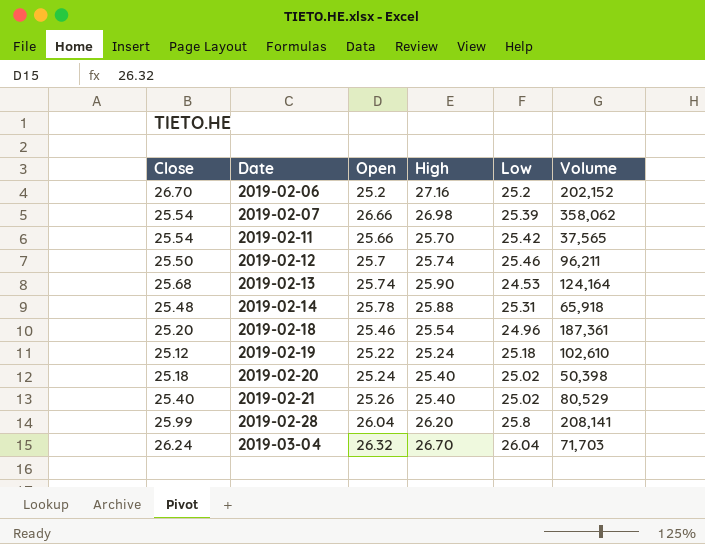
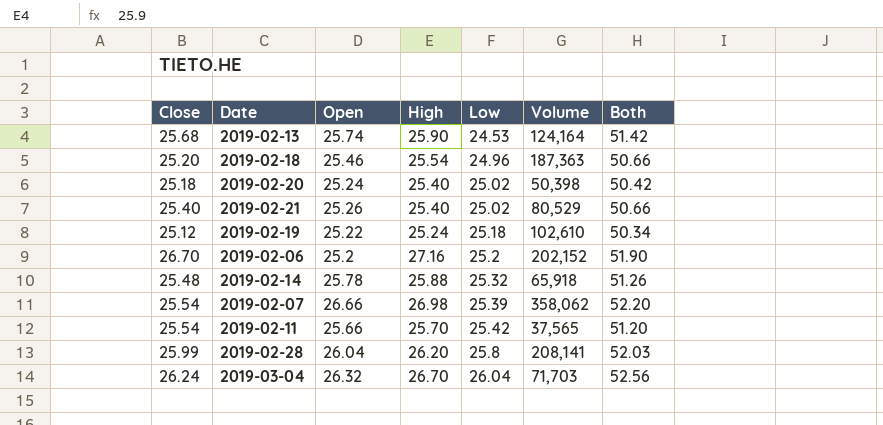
row order: Date ascending -> Low ascending
column Both | formula: none -> [Close] + [Open]
row 2019-02-12: 25.50 | 25.7 | 25.74 | 25.46 | 96,211 -> none
2019-02-18 | Volume: 187,361 -> 187,363
2019-02-14 | Low: 25.31 -> 25.32

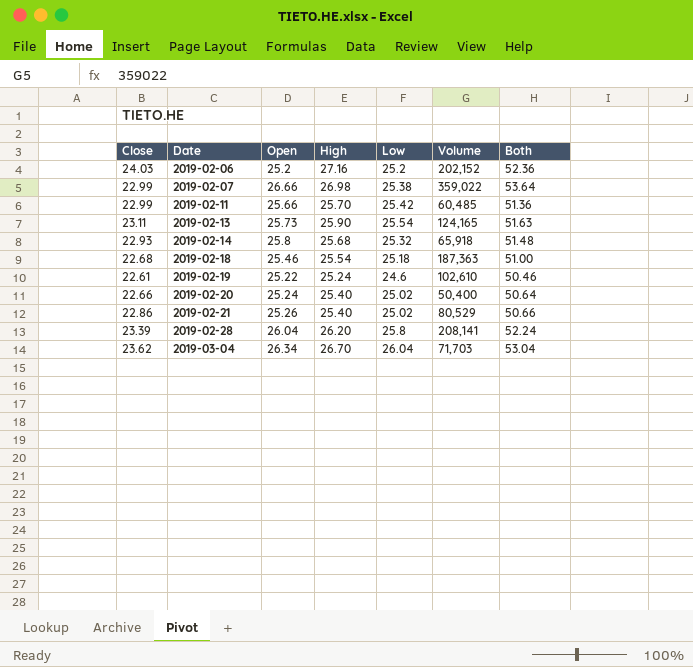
row order: Low ascending -> Date ascending
column Both | formula: [Close] + [Open] -> [Open] + [High]
2019-02-06 | Close: 26.70 -> 24.03
2019-02-07 | Close: 25.54 -> 22.99
2019-02-07 | Low: 25.39 -> 25.38
2019-02-07 | Volume: 358,062 -> 359,022
2019-02-11 | Close: 25.54 -> 22.99
2019-02-11 | Volume: 37,565 -> 60,485
2019-02-13 | Close: 25.68 -> 23.11
2019-02-13 | Open: 25.74 -> 25.73
2019-02-13 | Low: 24.53 -> 25.54
2019-02-13 | Volume: 124,164 -> 124,165
2019-02-14 | Close: 25.48 -> 22.93
2019-02-14 | Open: 25.78 -> 25.8
2019-02-14 | High: 25.88 -> 25.68
2019-02-18 | Close: 25.20 -> 22.68
2019-02-18 | Low: 24.96 -> 25.18
2019-02-19 | Close: 25.12 -> 22.61
2019-02-19 | Low: 25.18 -> 24.6
2019-02-20 | Close: 25.18 -> 22.66
2019-02-20 | Volume: 50,398 -> 50,400
2019-02-21 | Close: 25.40 -> 22.86
2019-02-28 | Close: 25.99 -> 23.39
2019-03-04 | Close: 26.24 -> 23.62
2019-03-04 | Open: 26.32 -> 26.34

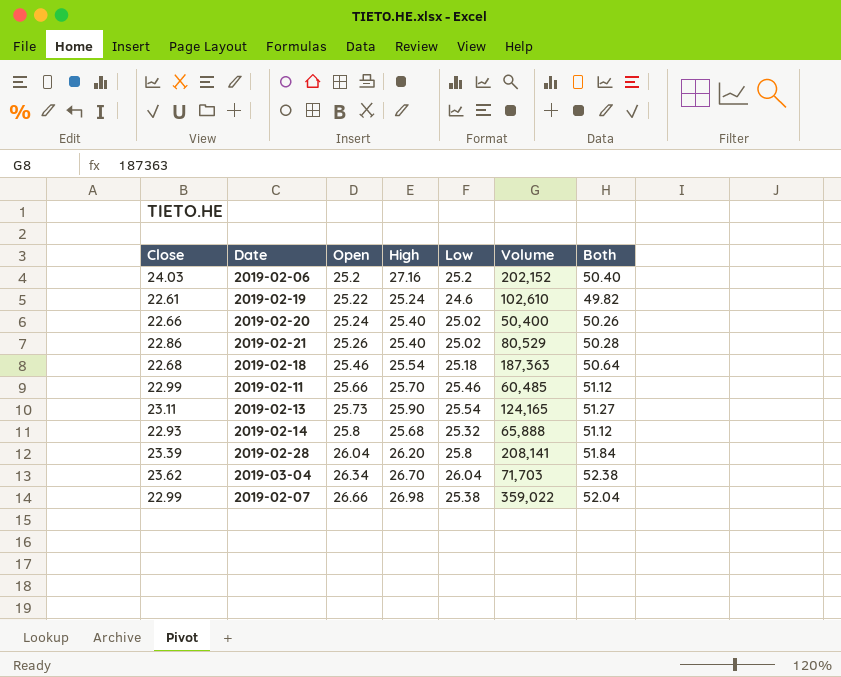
row order: Date ascending -> Open ascending
column Both | formula: [Open] + [High] -> [Open] + [Low]
2019-02-11 | Low: 25.42 -> 25.46
2019-02-14 | Volume: 65,918 -> 65,888

